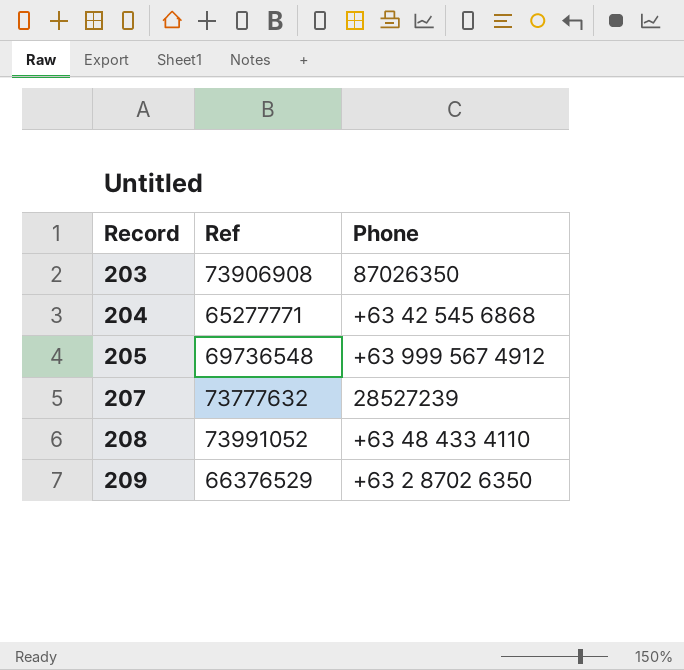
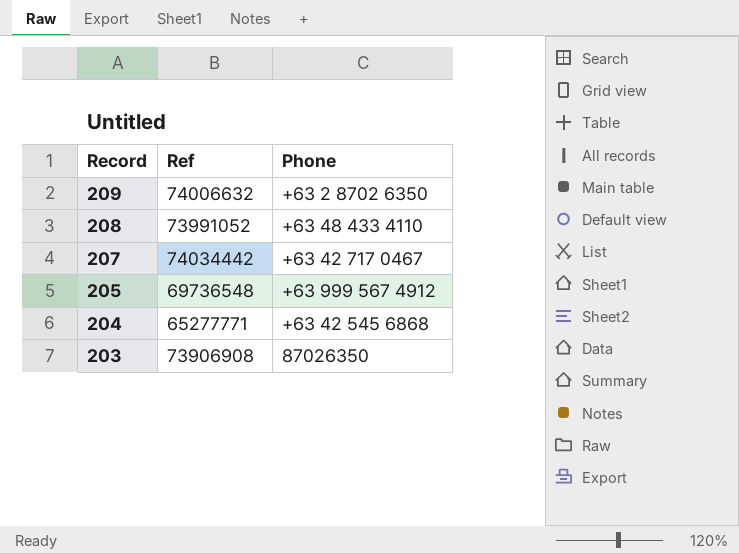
row order: Record ascending -> Record descending
209 | Ref: 66376529 -> 74006632
207 | Ref: 73777632 -> 74034442
207 | Phone: 28527239 -> +63 42 717 0467

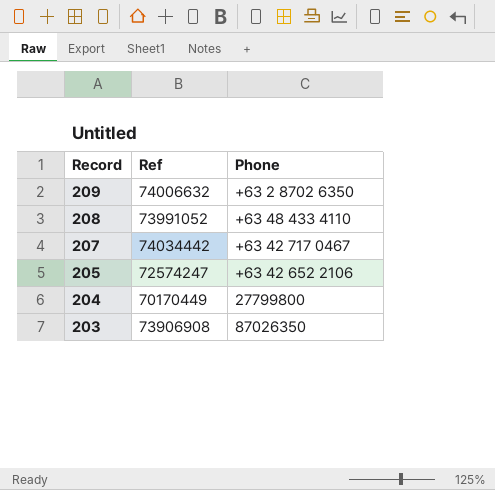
205 | Ref: 69736548 -> 72574247
205 | Phone: +63 999 567 4912 -> +63 42 652 2106
204 | Ref: 65277771 -> 70170449
204 | Phone: +63 42 545 6868 -> 27799800

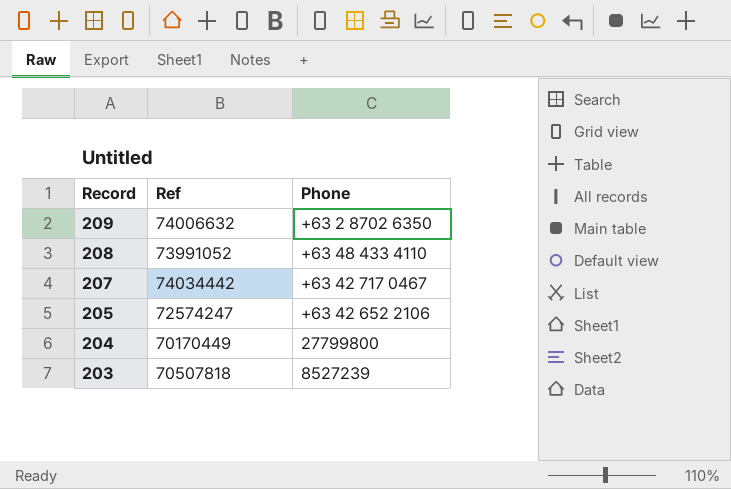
203 | Ref: 73906908 -> 70507818
203 | Phone: 87026350 -> 8527239

